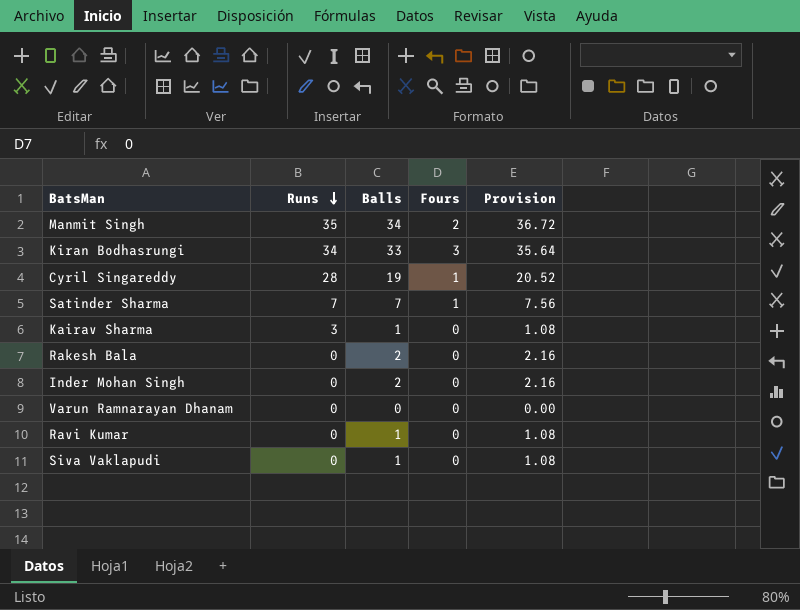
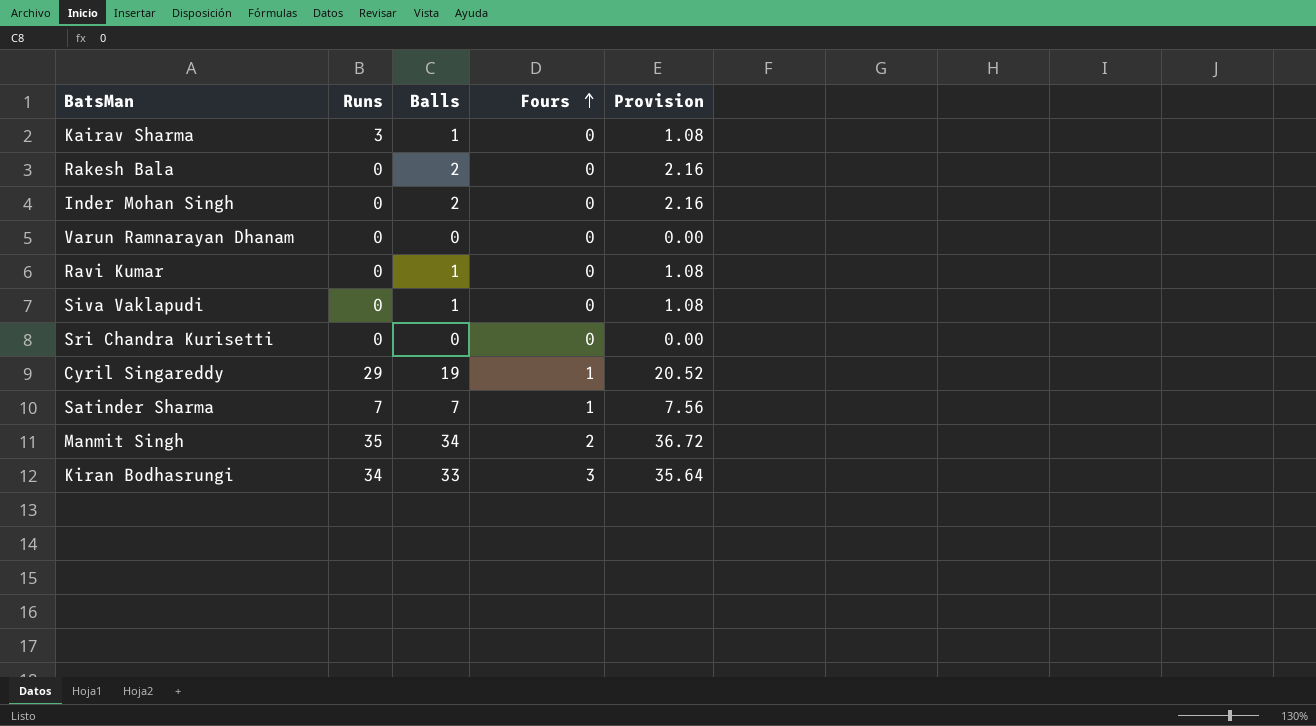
row order: Runs descending -> Fours ascending
row Sri Chandra Kurisetti: none -> 0 | 0 | 0 | 0.00
Cyril Singareddy | Runs: 28 -> 29

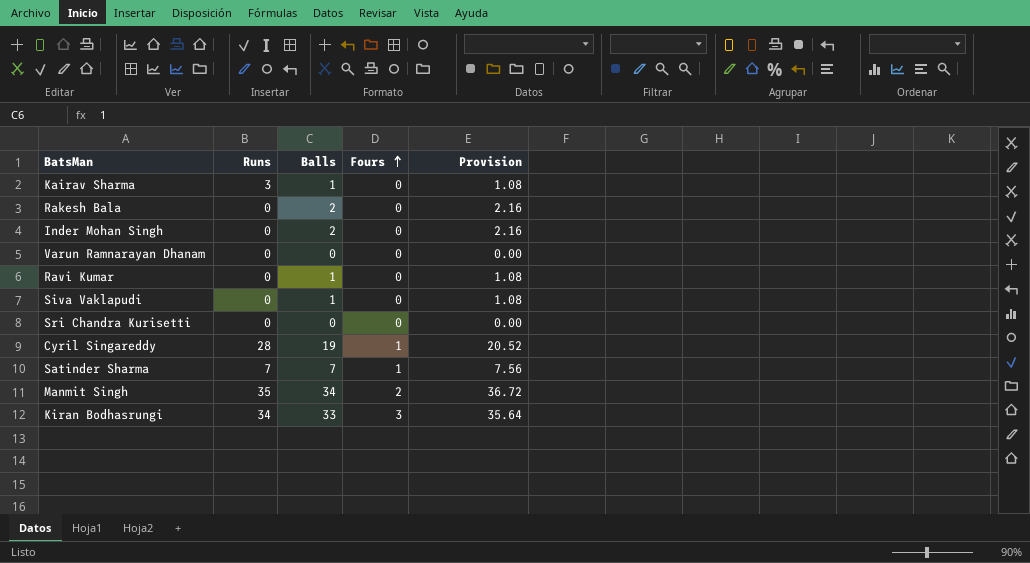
Cyril Singareddy | Runs: 29 -> 28

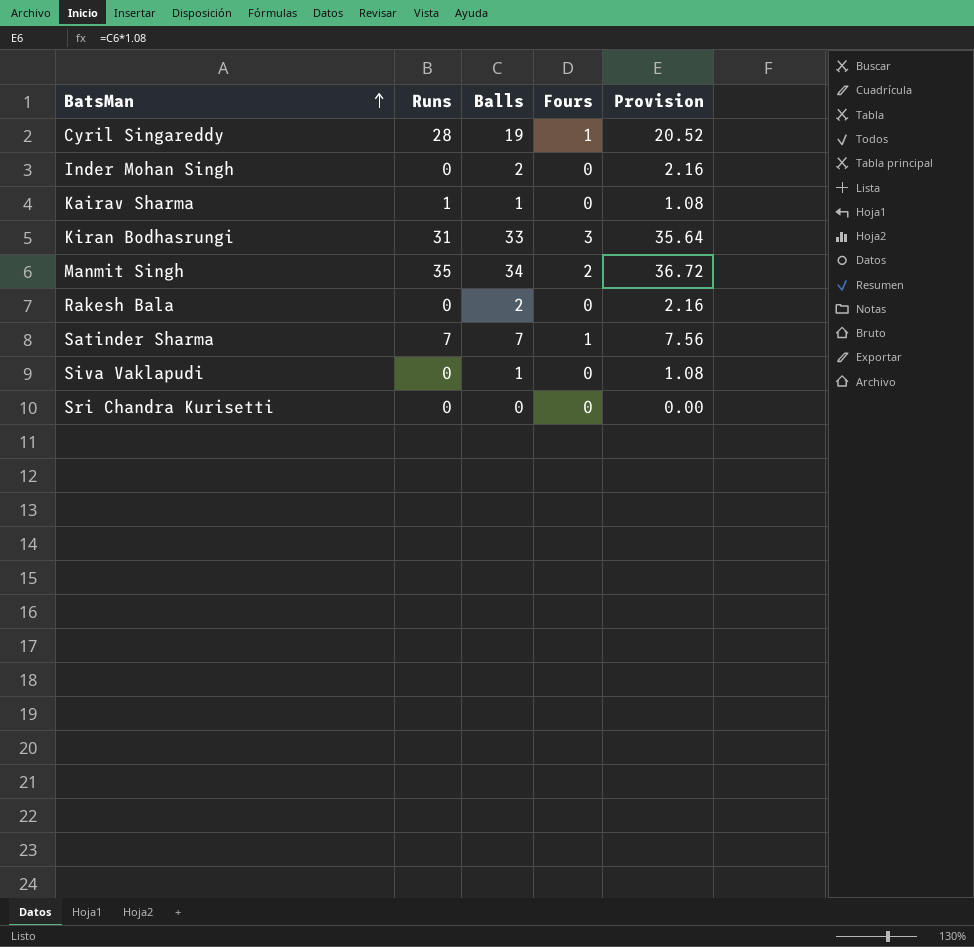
row order: Fours ascending -> BatsMan ascending
row Varun Ramnarayan Dhanam: 0 | 0 | 0 | 0.00 -> none
row Ravi Kumar: 0 | 1 | 0 | 1.08 -> none
Kairav Sharma | Runs: 3 -> 1
Kiran Bodhasrungi | Runs: 34 -> 31

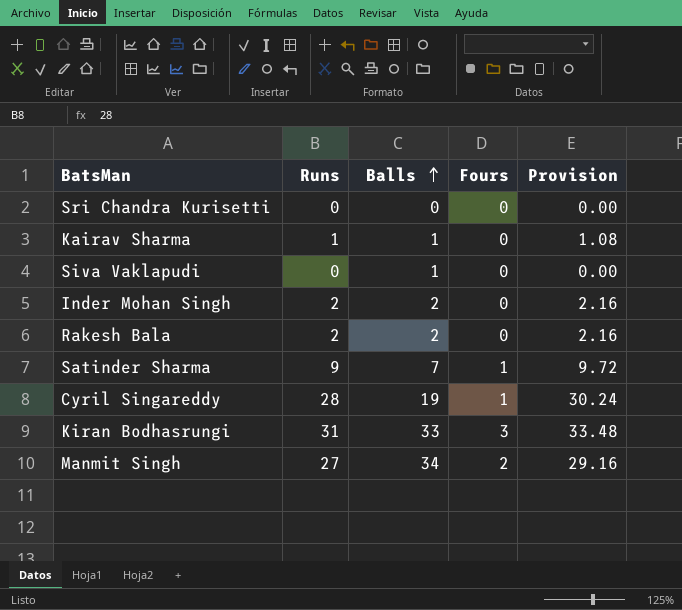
row order: BatsMan ascending -> Balls ascending
column Provision | formula: [Balls] * 1.08 -> [Runs] * 1.08
Inder Mohan Singh | Runs: 0 -> 2
Rakesh Bala | Runs: 0 -> 2
Satinder Sharma | Runs: 7 -> 9
Manmit Singh | Runs: 35 -> 27

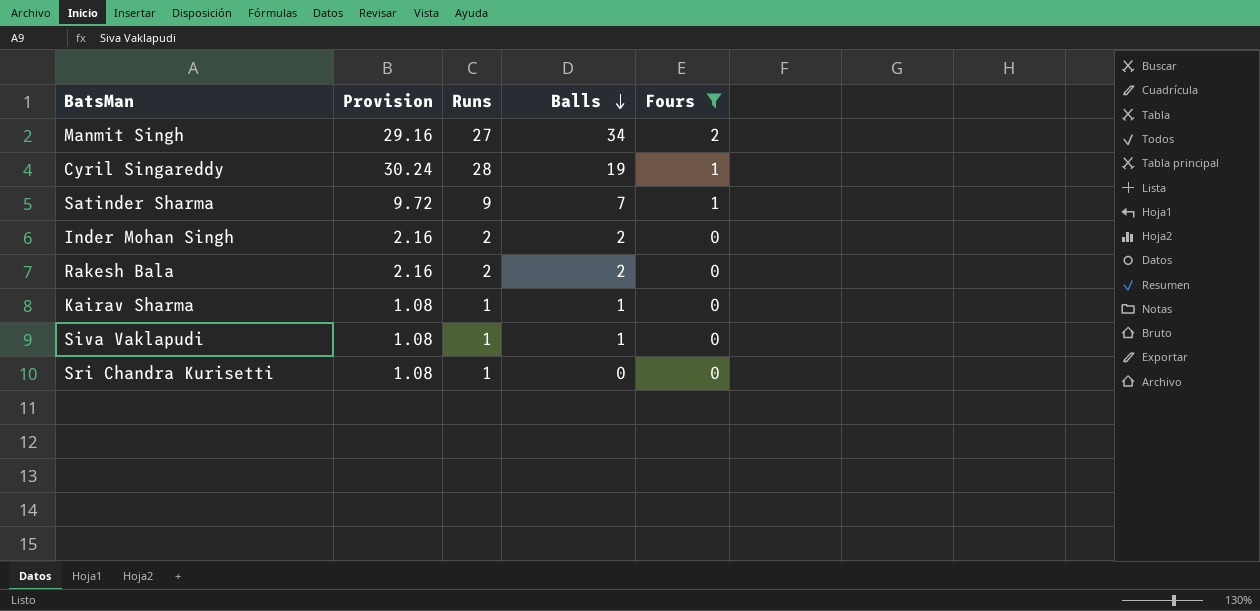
filter: none -> Fours != 3
row order: Balls ascending -> Balls descending
column Provision | position: 5 -> 2
Siva Vaklapudi | Provision: 0.00 -> 1.08
Siva Vaklapudi | Runs: 0 -> 1
Sri Chandra Kurisetti | Provision: 0.00 -> 1.08
Sri Chandra Kurisetti | Runs: 0 -> 1

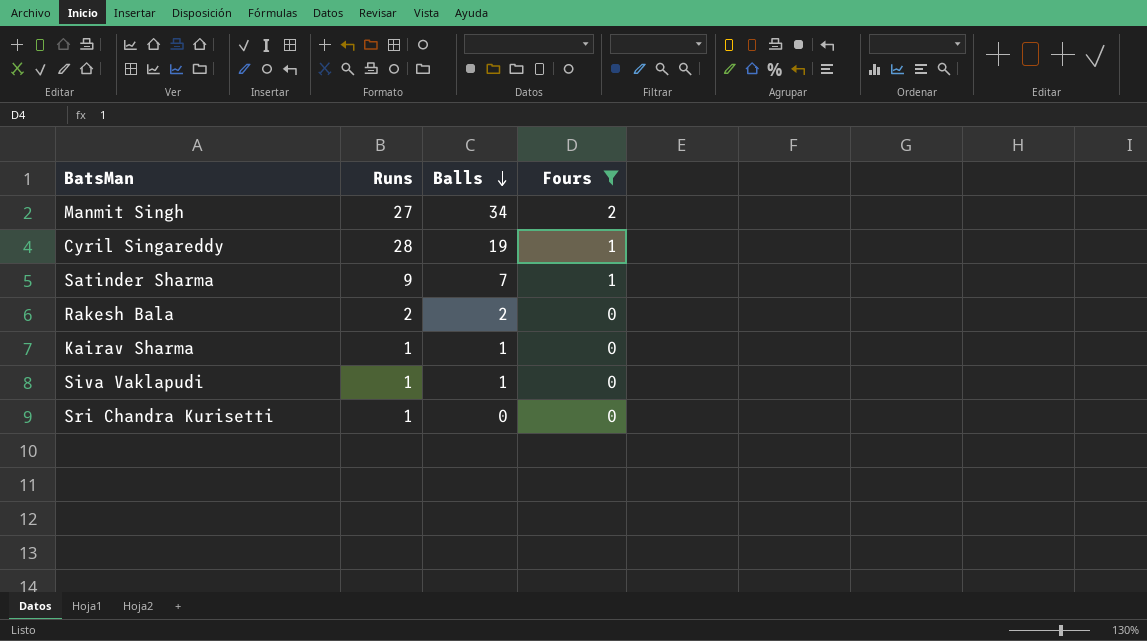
column Provision | formula: [Runs] * 1.08 -> none
row Inder Mohan Singh: 2.16 | 2 | 2 | 0 -> none

